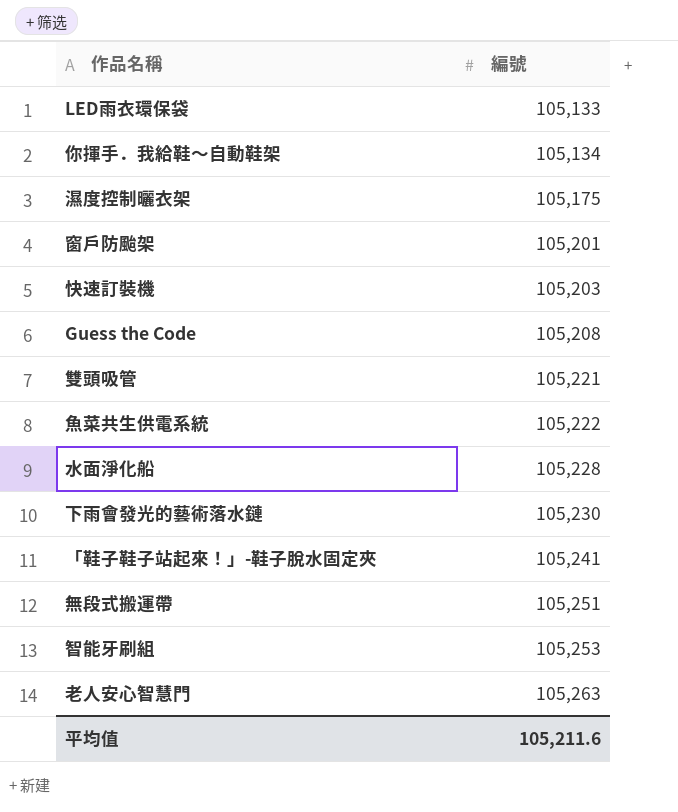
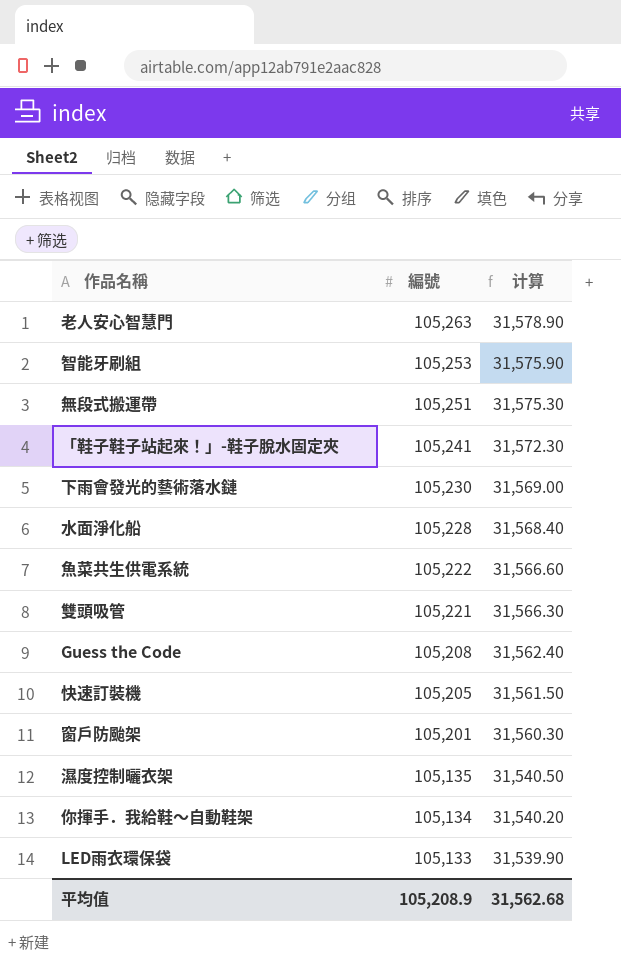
row order: 編號 ascending -> 編號 descending
column 计算 | formula: none -> [編號] * 0.3
快速訂裝機 | 編號: 105,203 -> 105,205
濕度控制曬衣架 | 編號: 105,175 -> 105,135
平均值 | 編號: 105,211.6 -> 105,208.9

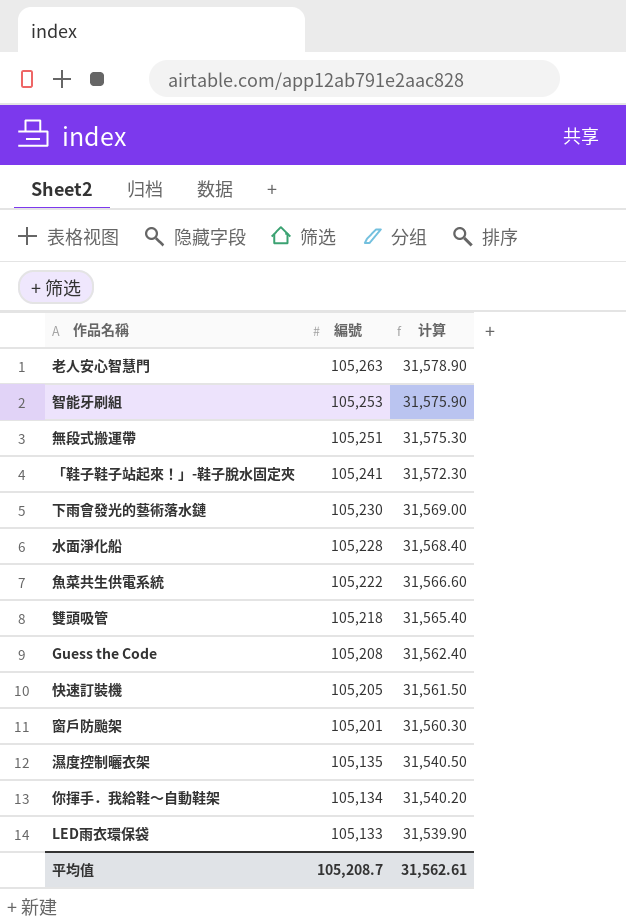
雙頭吸管 | 編號: 105,221 -> 105,218
雙頭吸管 | 计算: 31,566.30 -> 31,565.40
平均值 | 編號: 105,208.9 -> 105,208.7
平均值 | 计算: 31,562.68 -> 31,562.61

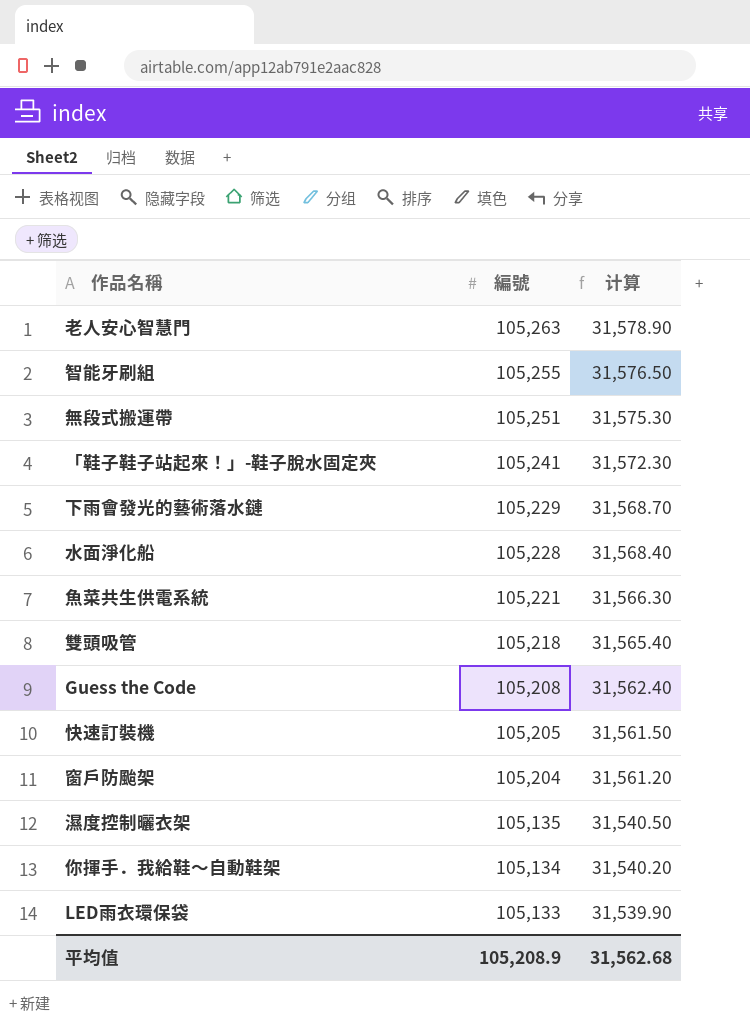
智能牙刷組 | 編號: 105,253 -> 105,255
智能牙刷組 | 计算: 31,575.90 -> 31,576.50
下雨會發光的藝術落水鏈 | 編號: 105,230 -> 105,229
下雨會發光的藝術落水鏈 | 计算: 31,569.00 -> 31,568.70
魚菜共生供電系統 | 編號: 105,222 -> 105,221
魚菜共生供電系統 | 计算: 31,566.60 -> 31,566.30
窗戶防颱架 | 編號: 105,201 -> 105,204
窗戶防颱架 | 计算: 31,560.30 -> 31,561.20
平均值 | 編號: 105,208.7 -> 105,208.9
平均值 | 计算: 31,562.61 -> 31,562.68

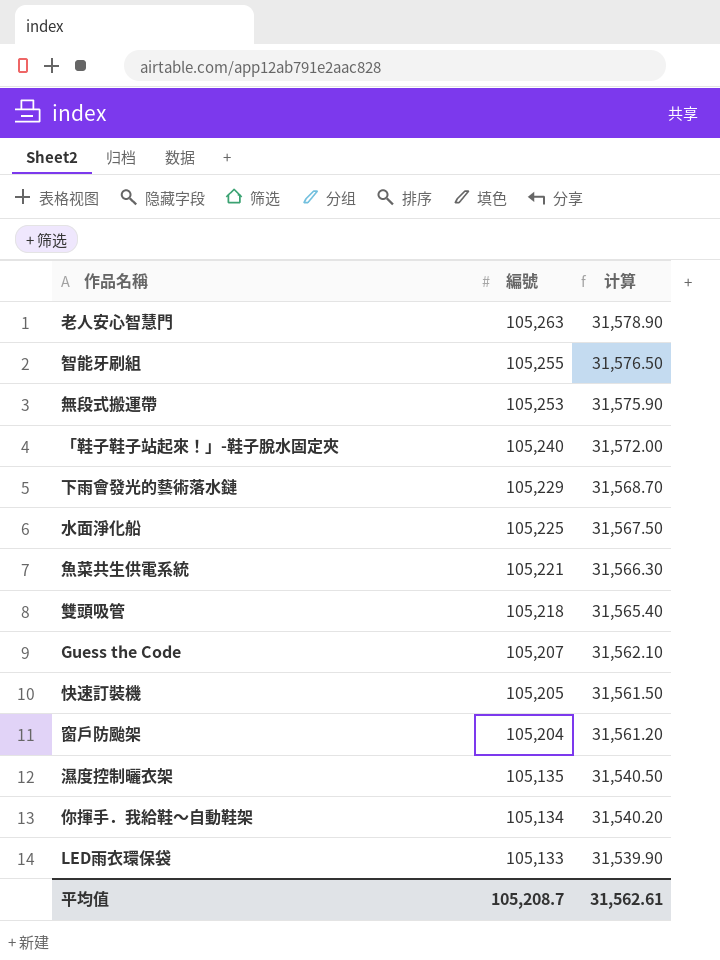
無段式搬運帶 | 編號: 105,251 -> 105,253
無段式搬運帶 | 计算: 31,575.30 -> 31,575.90
「鞋子鞋子站起來！」-鞋子脫水固定夾 | 編號: 105,241 -> 105,240
「鞋子鞋子站起來！」-鞋子脫水固定夾 | 计算: 31,572.30 -> 31,572.00
水面淨化船 | 編號: 105,228 -> 105,225
水面淨化船 | 计算: 31,568.40 -> 31,567.50
Guess the Code | 編號: 105,208 -> 105,207
Guess the Code | 计算: 31,562.40 -> 31,562.10
平均值 | 編號: 105,208.9 -> 105,208.7
平均值 | 计算: 31,562.68 -> 31,562.61

